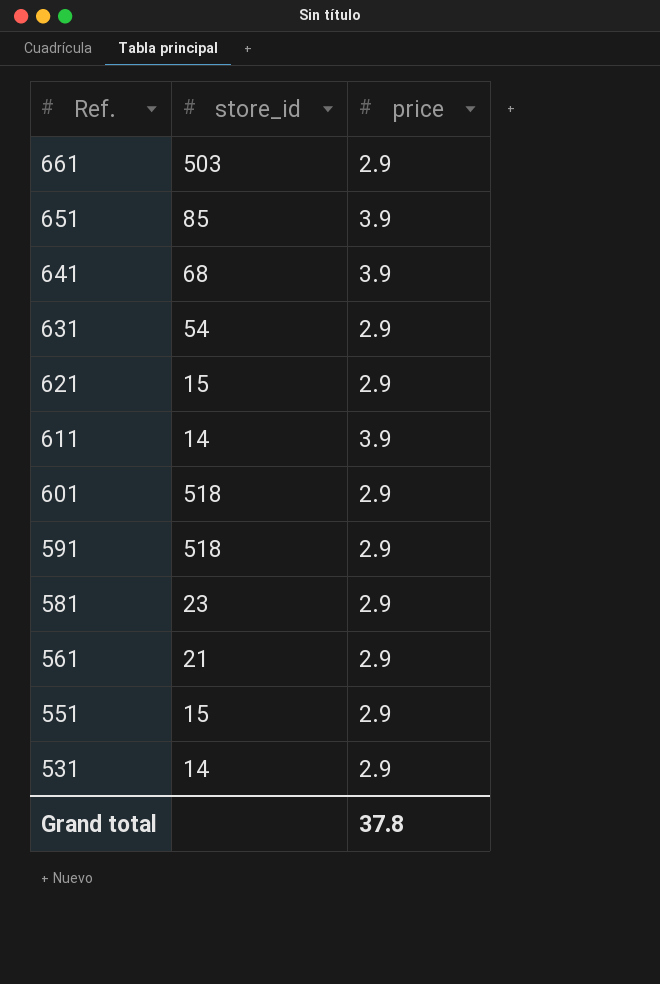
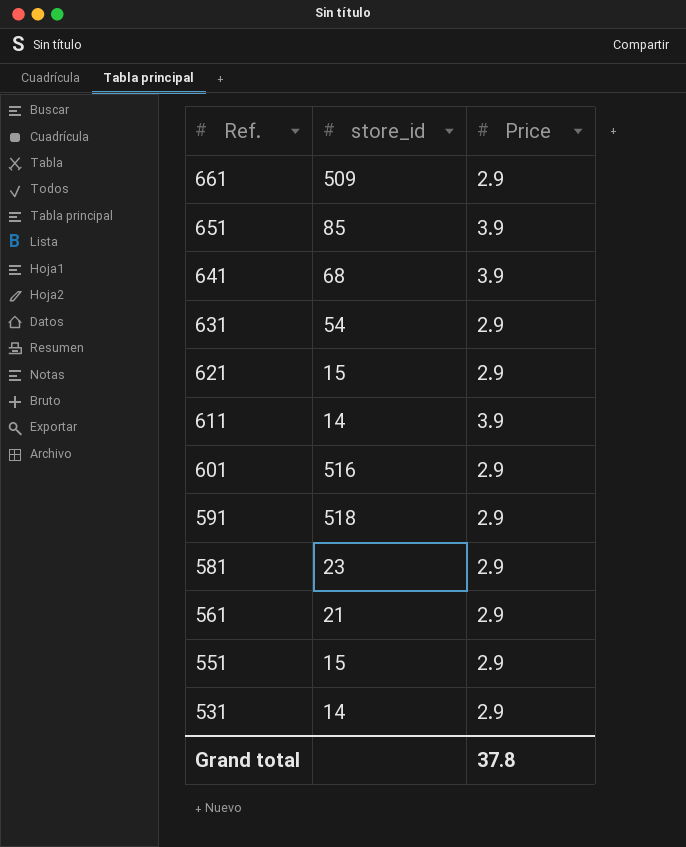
column name: price -> Price
661 | store_id: 503 -> 509
601 | store_id: 518 -> 516

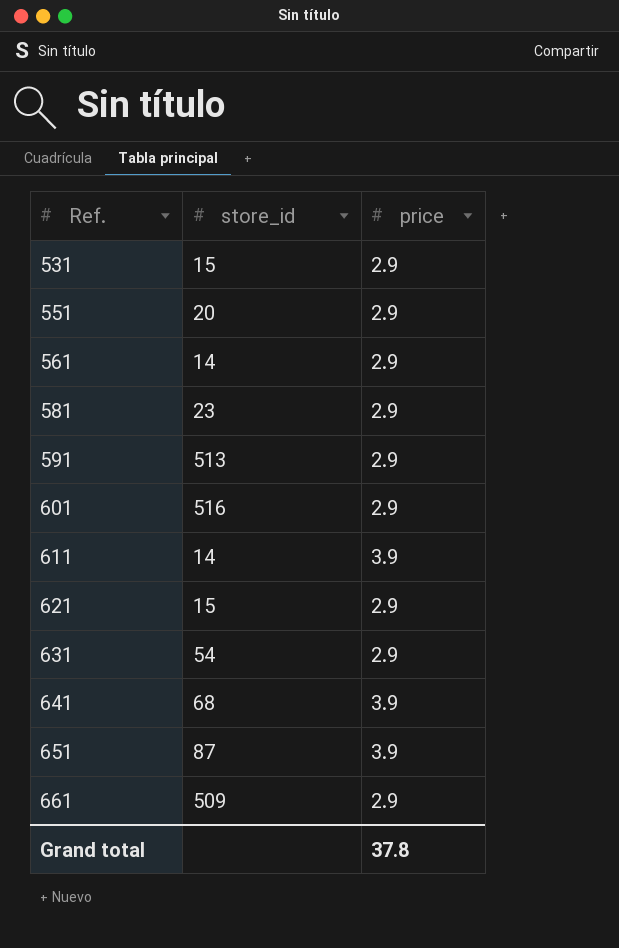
row order: Ref. descending -> Ref. ascending
column name: Price -> price
531 | store_id: 14 -> 15
551 | store_id: 15 -> 20
561 | store_id: 21 -> 14
591 | store_id: 518 -> 513
651 | store_id: 85 -> 87

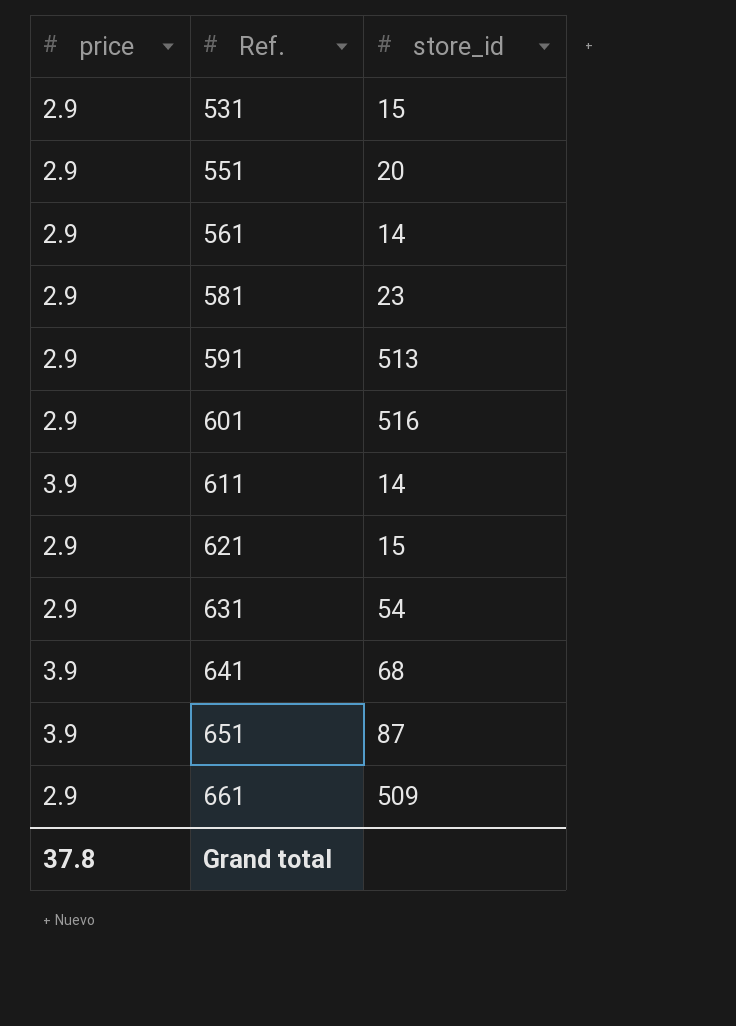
column price | position: 3 -> 1

